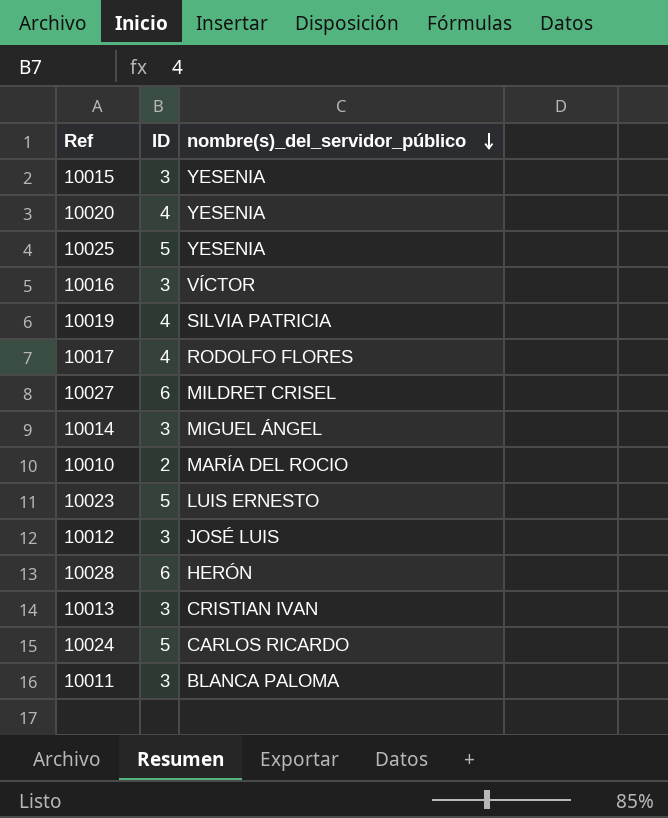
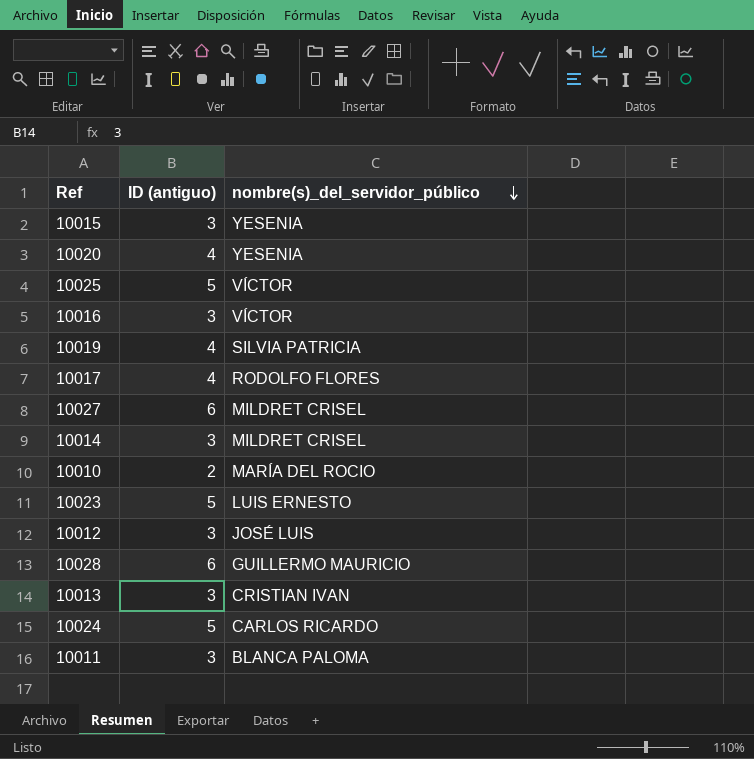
column name: ID -> ID (antiguo)
10025 | nombre(s)_del_servidor_público: YESENIA -> VÍCTOR
10014 | nombre(s)_del_servidor_público: MIGUEL ÁNGEL -> MILDRET CRISEL
10028 | nombre(s)_del_servidor_público: HERÓN -> GUILLERMO MAURICIO

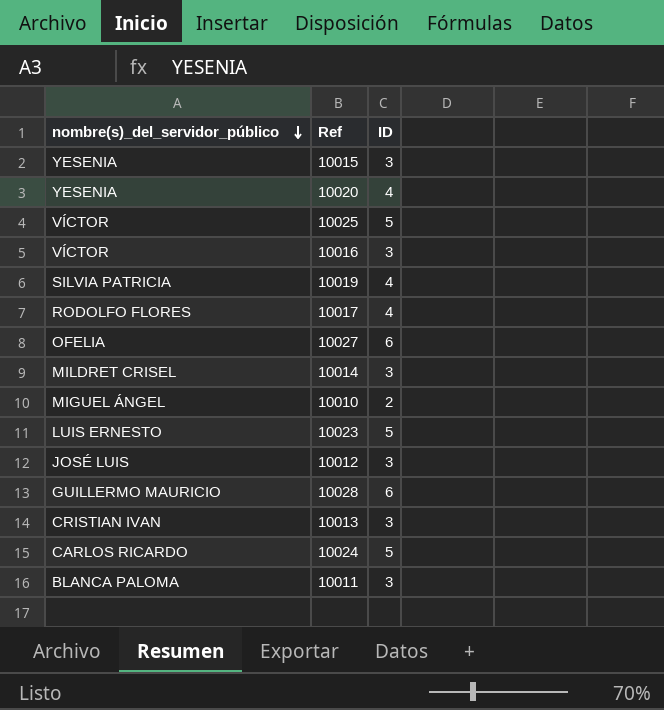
column nombre(s)_del_servidor_público | position: 3 -> 1
column name: ID (antiguo) -> ID
10027 | nombre(s)_del_servidor_público: MILDRET CRISEL -> OFELIA
10010 | nombre(s)_del_servidor_público: MARÍA DEL ROCIO -> MIGUEL ÁNGEL

